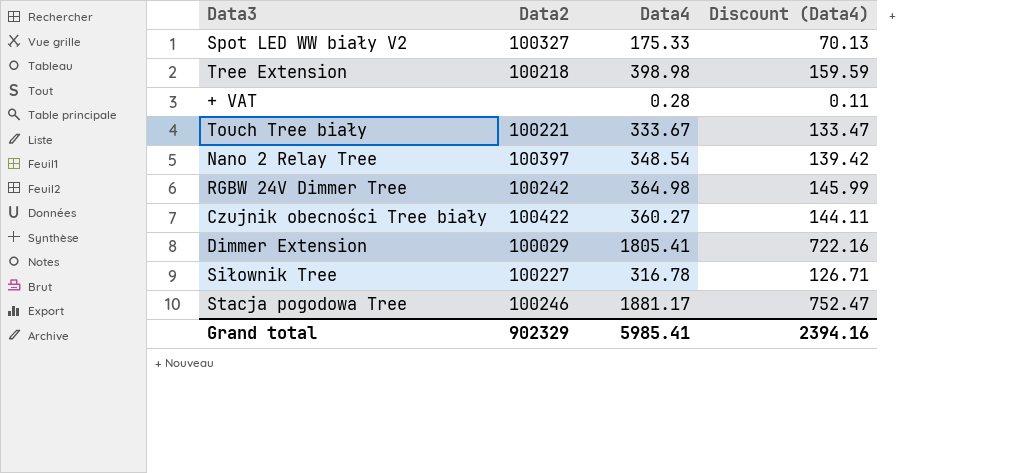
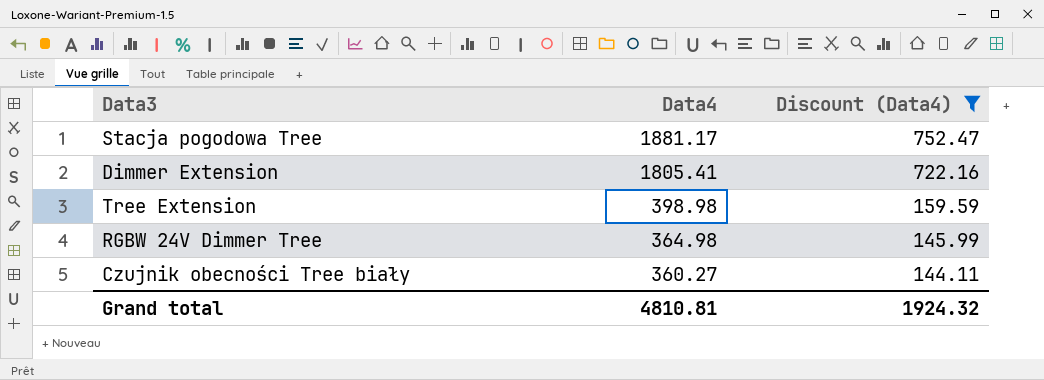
filter: none -> Discount (Data4) >= 144.11
row order: none -> Data4 descending
column Data2 | position: 2 -> none
Grand total | Data4: 5985.41 -> 4810.81
Grand total | Discount (Data4): 2394.16 -> 1924.32

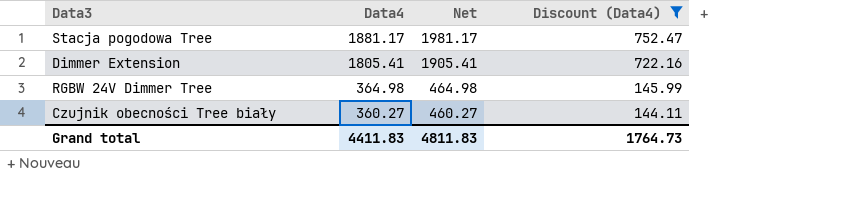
column Net | formula: none -> [Data4] + 100
row Tree Extension: 398.98 | 159.59 -> none
Grand total | Data4: 4810.81 -> 4411.83
Grand total | Discount (Data4): 1924.32 -> 1764.73

